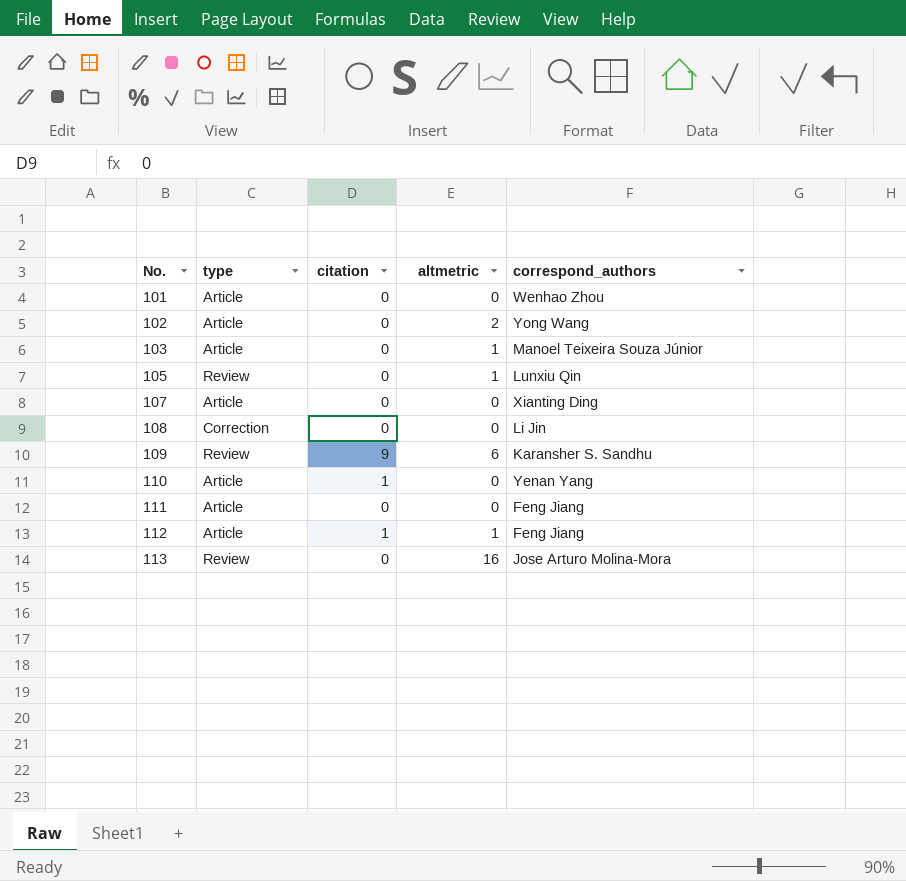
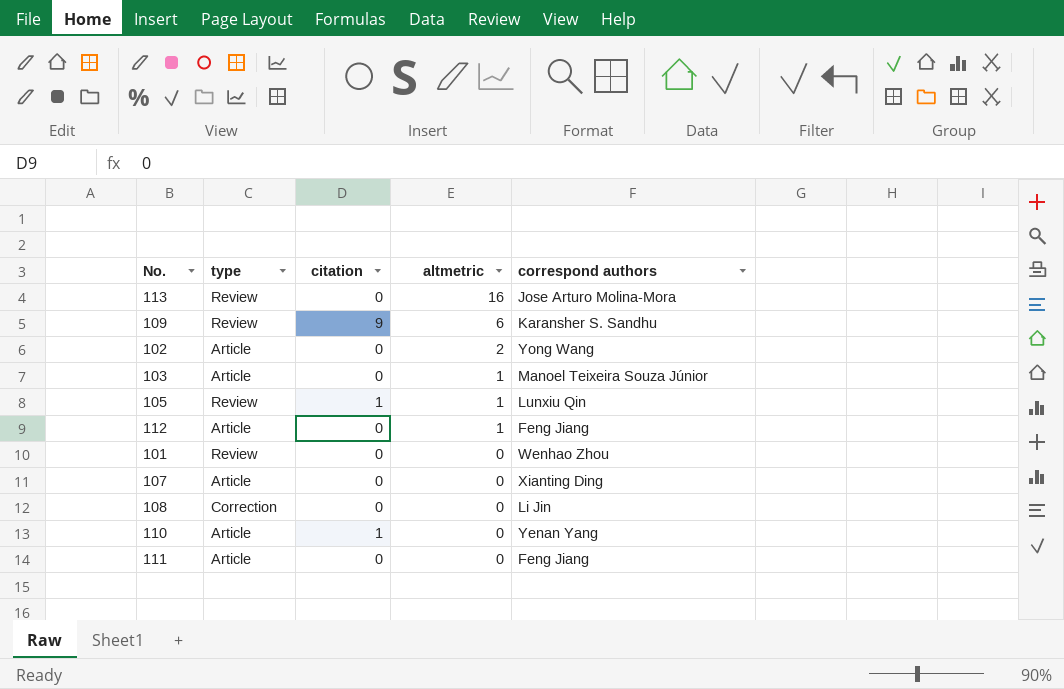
row order: No. ascending -> altmetric descending
column name: correspond_authors -> correspond authors
105 | citation: 0 -> 1
112 | citation: 1 -> 0
101 | type: Article -> Review

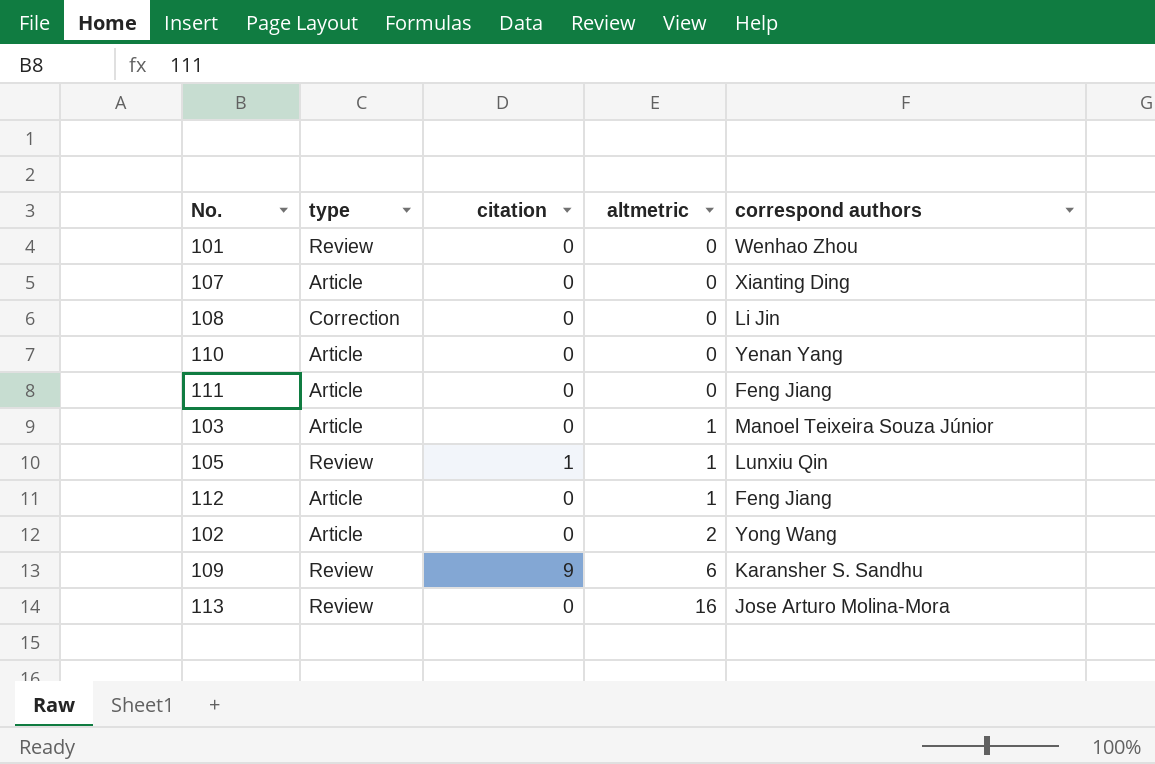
row order: altmetric descending -> altmetric ascending
110 | citation: 1 -> 0

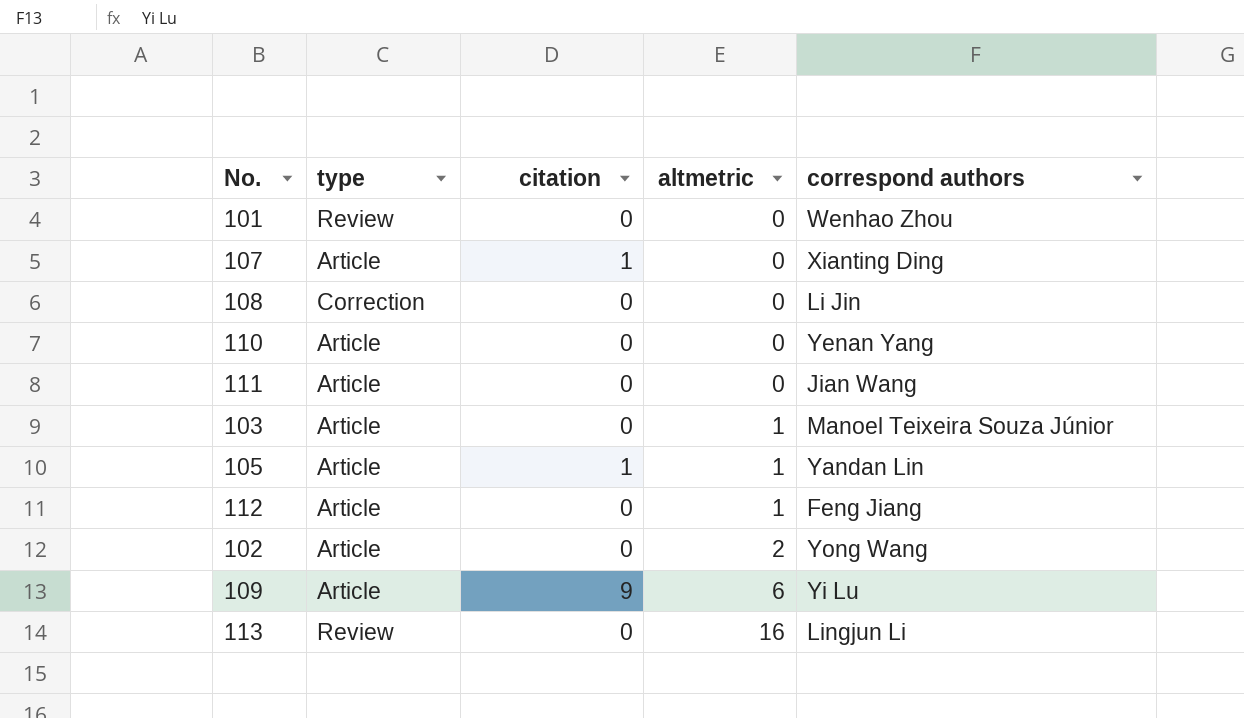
107 | citation: 0 -> 1
111 | correspond authors: Feng Jiang -> Jian Wang
105 | type: Review -> Article
105 | correspond authors: Lunxiu Qin -> Yandan Lin
109 | type: Review -> Article
109 | correspond authors: Karansher S. Sandhu -> Yi Lu
113 | correspond authors: Jose Arturo Molina-Mora -> Lingjun Li

